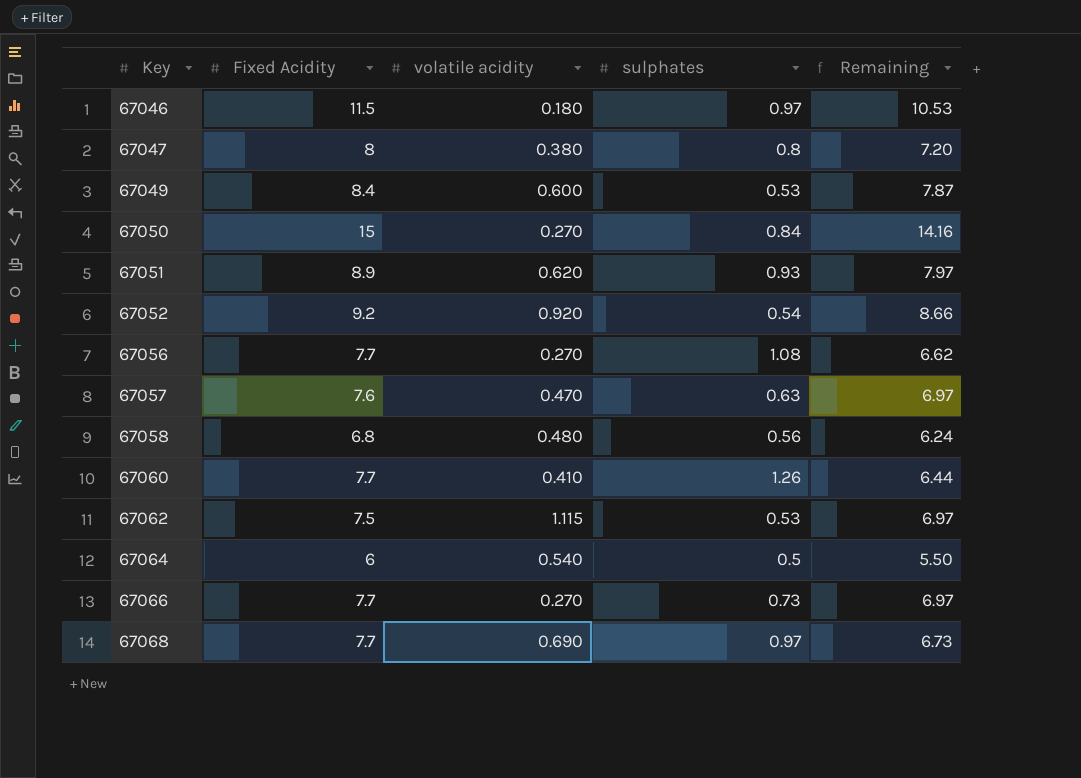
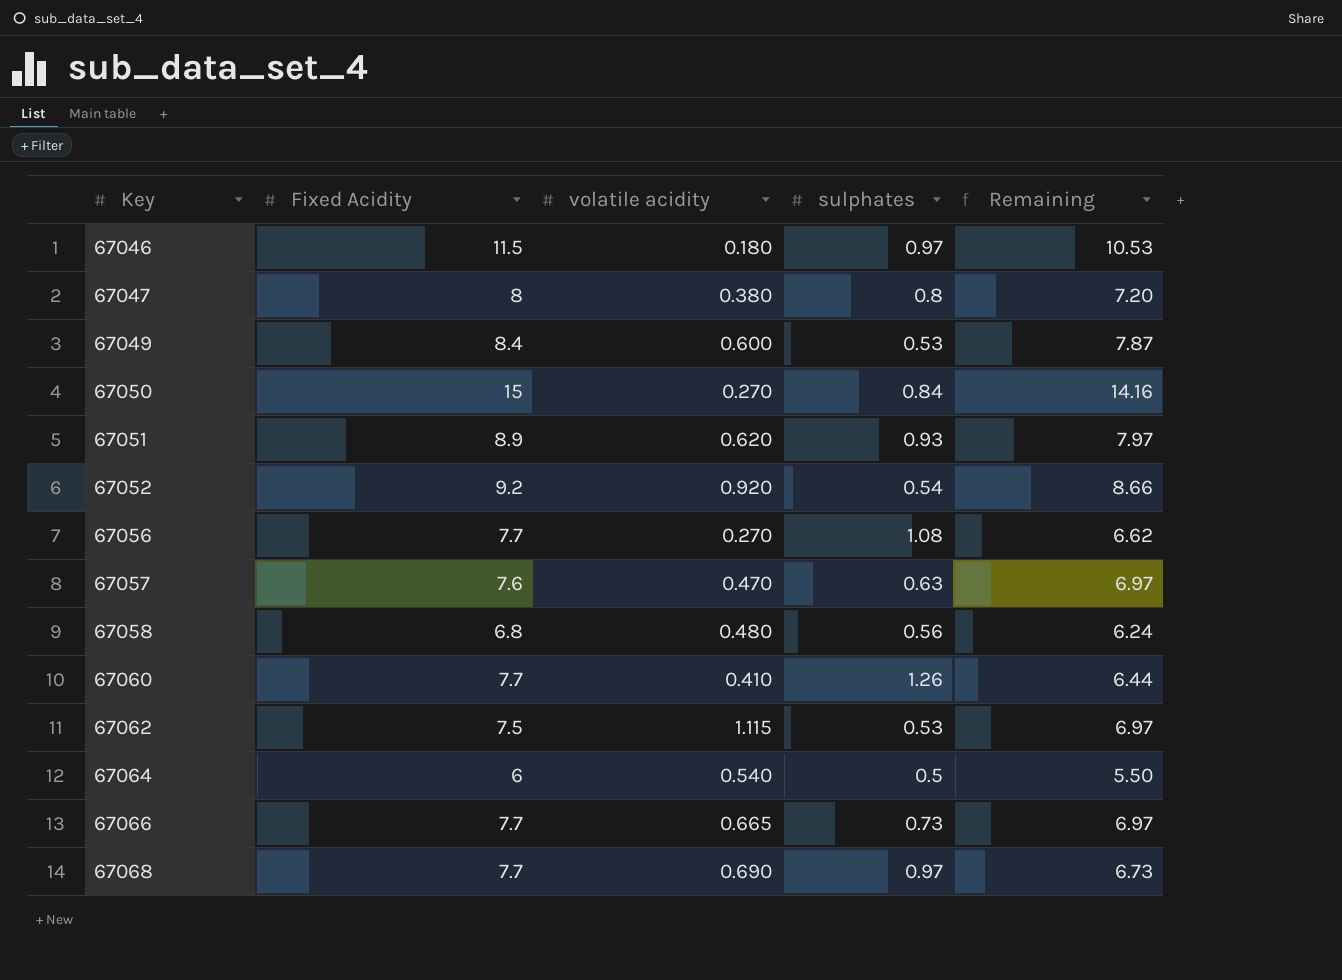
67066 | volatile acidity: 0.270 -> 0.665

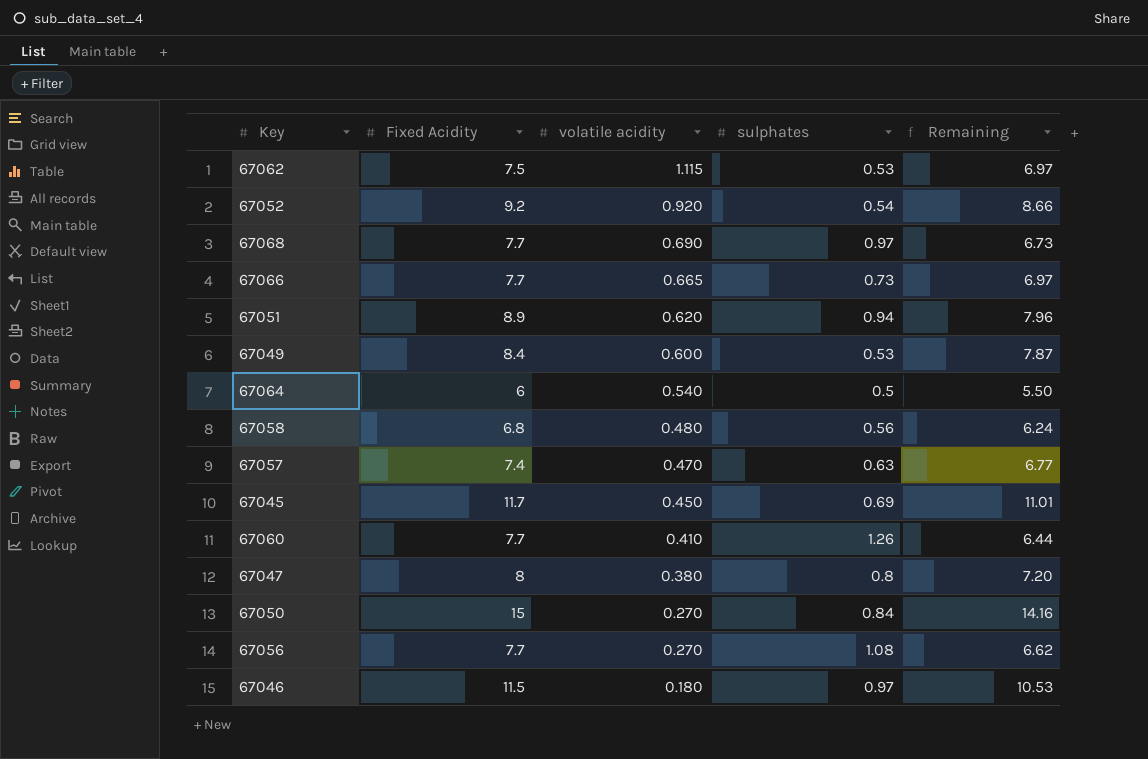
row order: Key ascending -> volatile acidity descending
67051 | sulphates: 0.93 -> 0.94
67051 | Remaining: 7.97 -> 7.96
67057 | Fixed Acidity: 7.6 -> 7.4
67057 | Remaining: 6.97 -> 6.77
row 67045: none -> 11.7 | 0.450 | 0.69 | 11.01

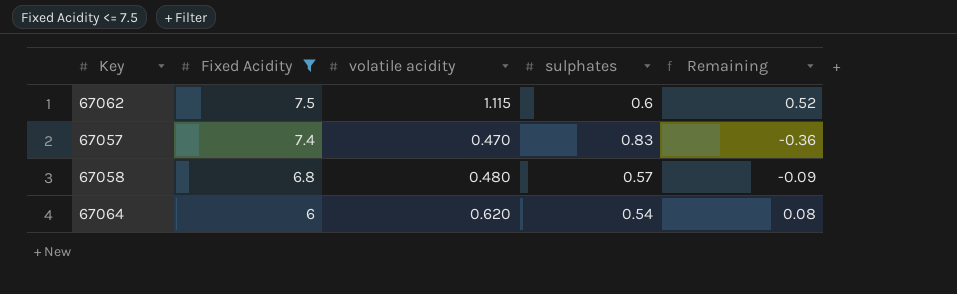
filter: none -> Fixed Acidity <= 7.5
row order: volatile acidity descending -> Fixed Acidity descending
column Remaining | formula: [Fixed Acidity] - [sulphates] -> [volatile acidity] - [sulphates]
67062 | sulphates: 0.53 -> 0.6
67057 | sulphates: 0.63 -> 0.83
67058 | sulphates: 0.56 -> 0.57
67064 | volatile acidity: 0.540 -> 0.620
67064 | sulphates: 0.5 -> 0.54

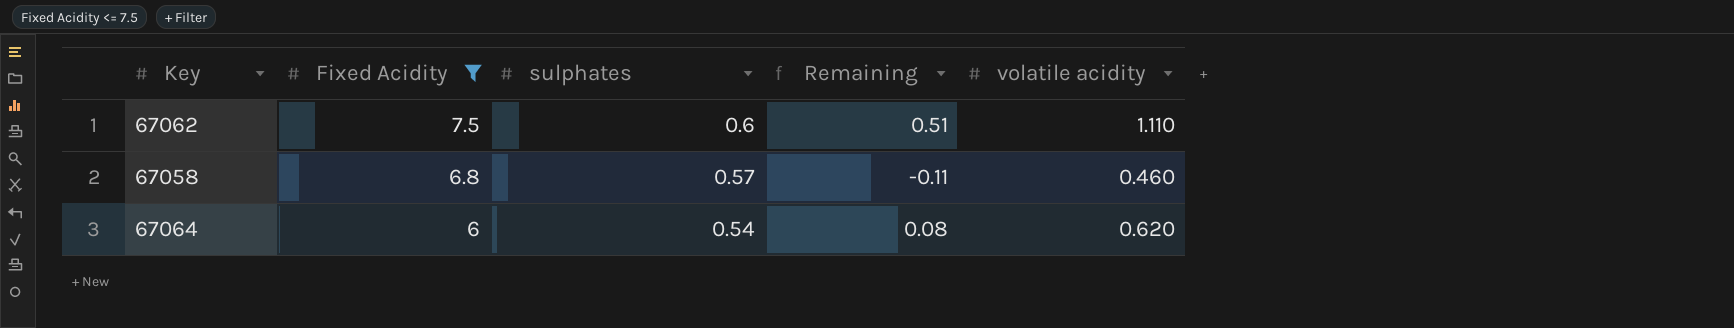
column volatile acidity | position: 3 -> 5
row 67057: 7.4 | 0.470 | 0.83 | -0.36 -> none
67062 | Remaining: 0.52 -> 0.51
67062 | volatile acidity: 1.115 -> 1.110
67058 | Remaining: -0.09 -> -0.11
67058 | volatile acidity: 0.480 -> 0.460

